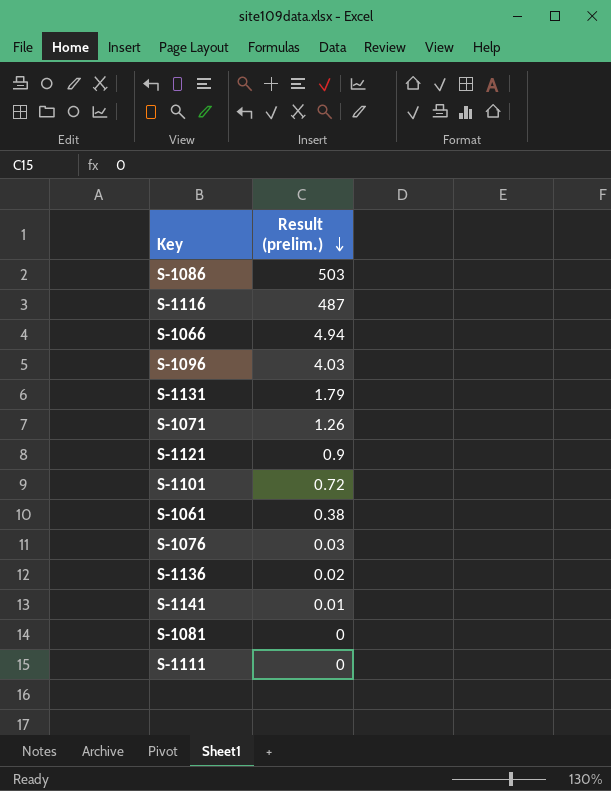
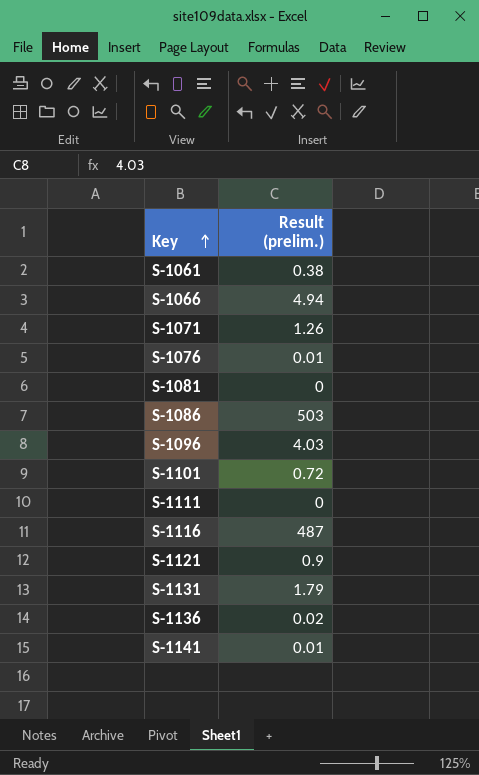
row order: Result (prelim.) descending -> Key ascending
S-1076 | Result (prelim.): 0.03 -> 0.01

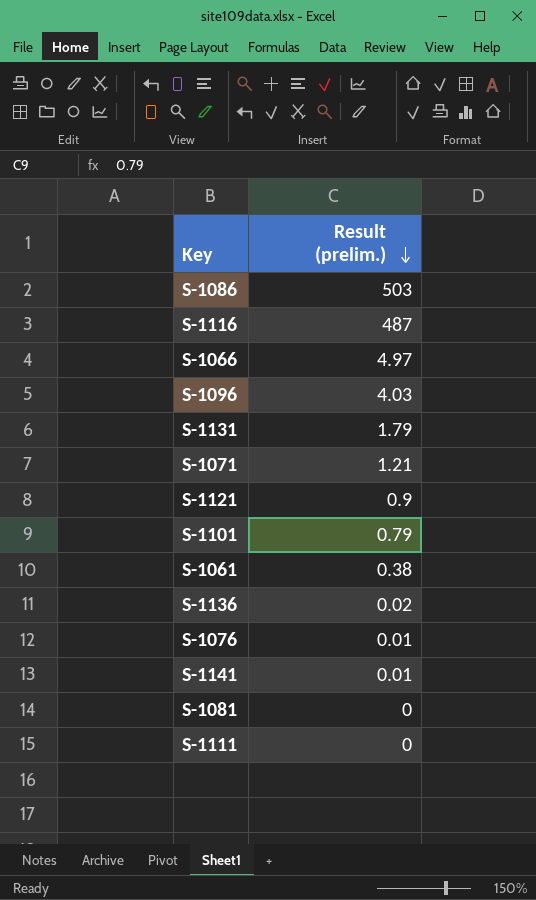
row order: Key ascending -> Result (prelim.) descending
S-1066 | Result (prelim.): 4.94 -> 4.97
S-1071 | Result (prelim.): 1.26 -> 1.21
S-1101 | Result (prelim.): 0.72 -> 0.79

